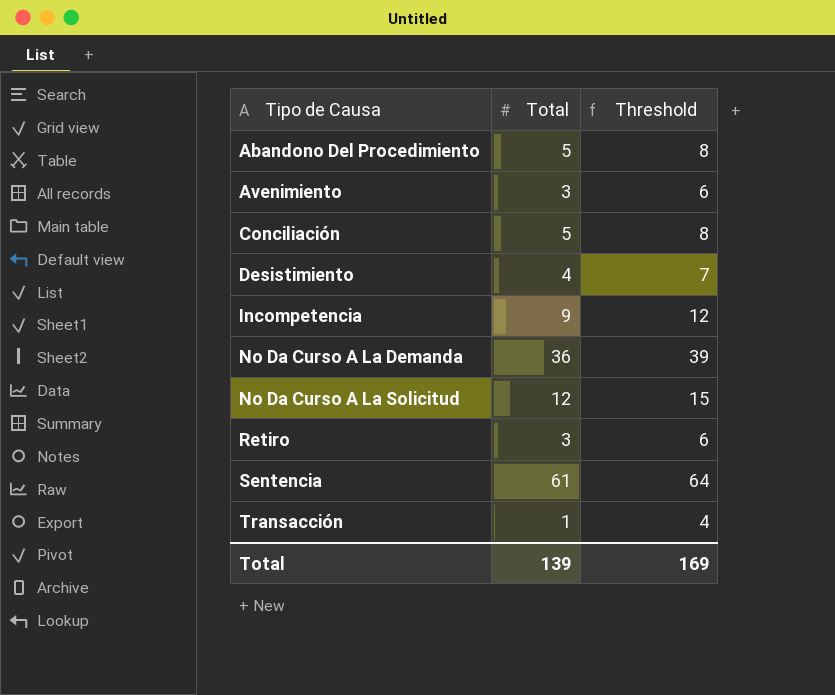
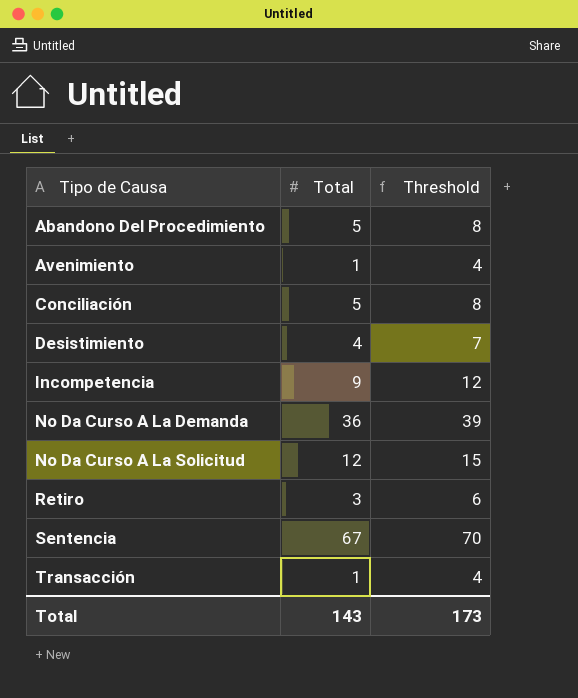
Avenimiento | Total: 3 -> 1
Avenimiento | Threshold: 6 -> 4
Sentencia | Total: 61 -> 67
Sentencia | Threshold: 64 -> 70
Total | Total: 139 -> 143
Total | Threshold: 169 -> 173

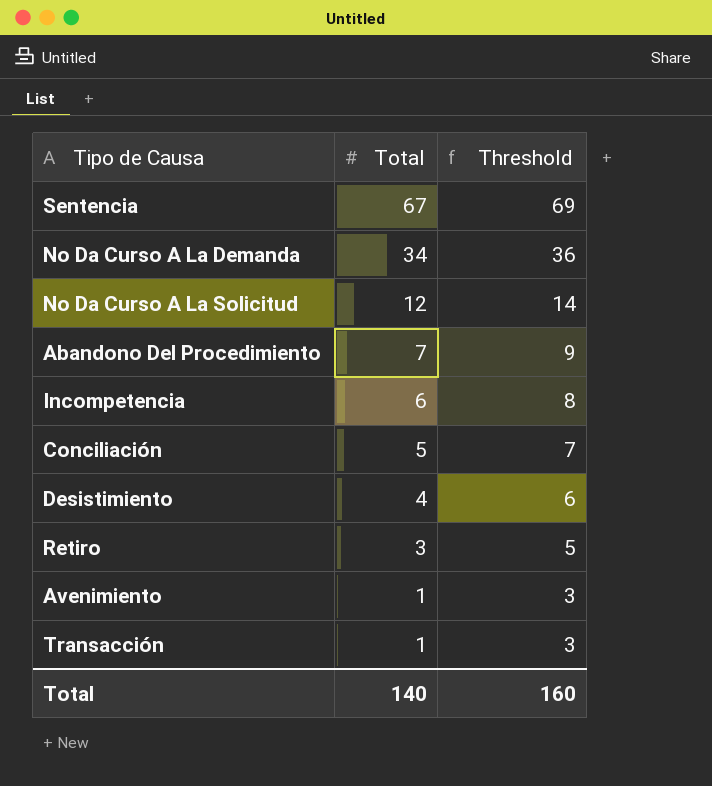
row order: Tipo de Causa ascending -> Total descending
column Threshold | formula: [Total] + 3 -> [Total] + 2
No Da Curso A La Demanda | Total: 36 -> 34
Abandono Del Procedimiento | Total: 5 -> 7
Incompetencia | Total: 9 -> 6
Total | Total: 143 -> 140
Total | Threshold: 173 -> 160

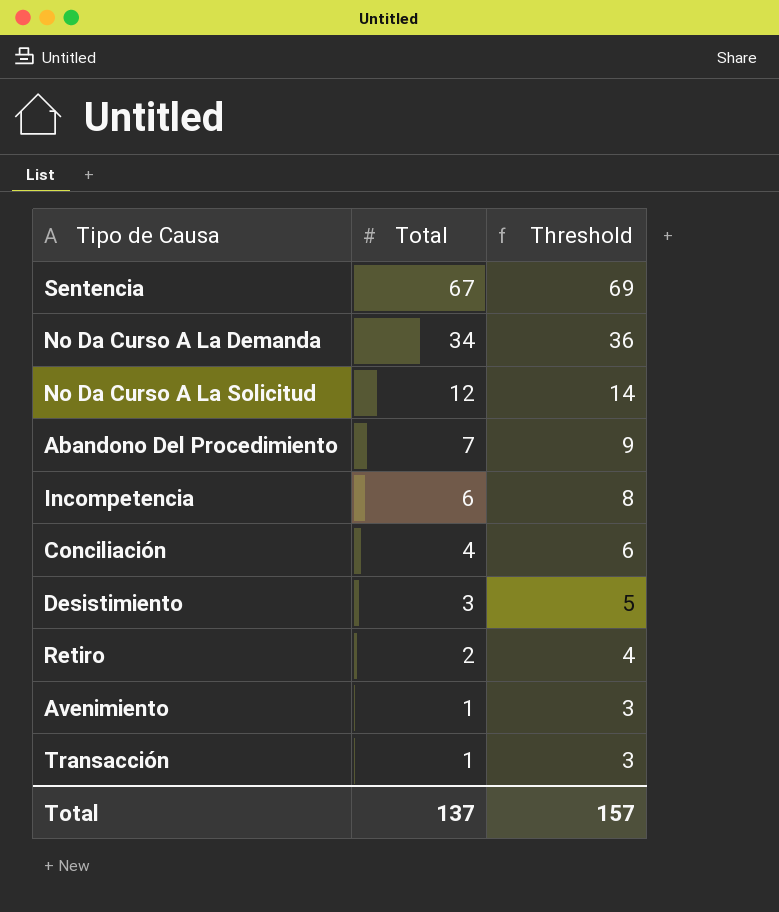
Conciliación | Total: 5 -> 4
Conciliación | Threshold: 7 -> 6
Desistimiento | Total: 4 -> 3
Desistimiento | Threshold: 6 -> 5
Retiro | Total: 3 -> 2
Retiro | Threshold: 5 -> 4
Total | Total: 140 -> 137
Total | Threshold: 160 -> 157

